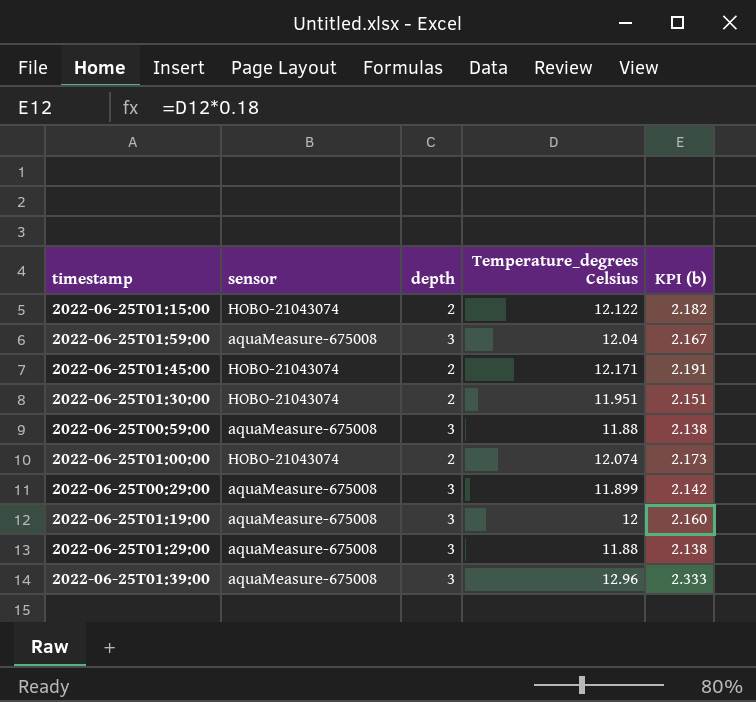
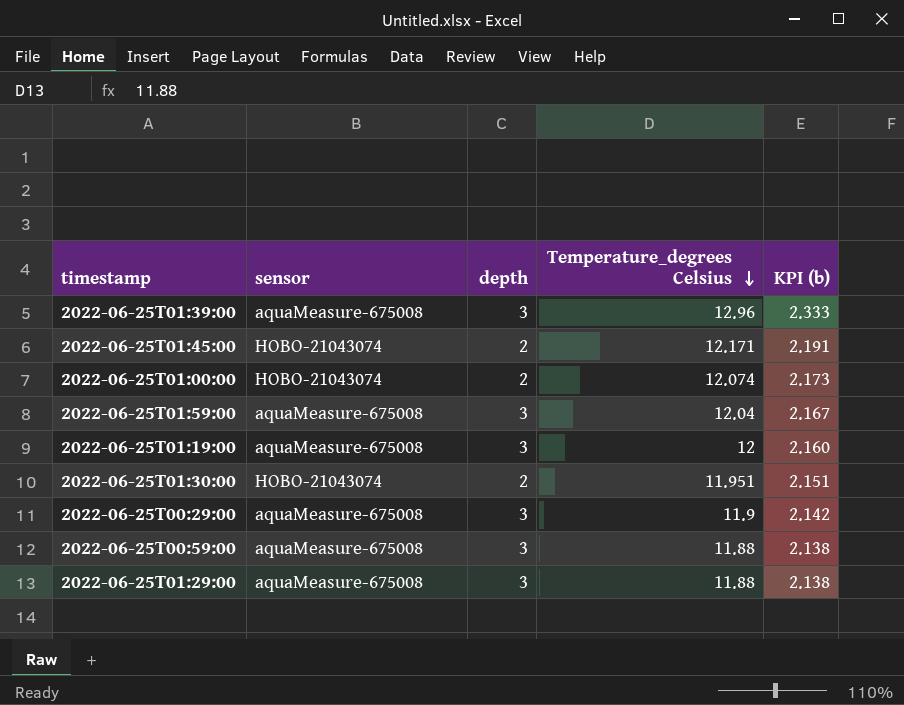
row order: none -> Temperature_degrees Celsius descending
row 2022-06-25T01:15:00: HOBO-21043074 | 2 | 12.122 | 2.182 -> none
2022-06-25T00:29:00 | Temperature_degrees Celsius: 11.899 -> 11.9

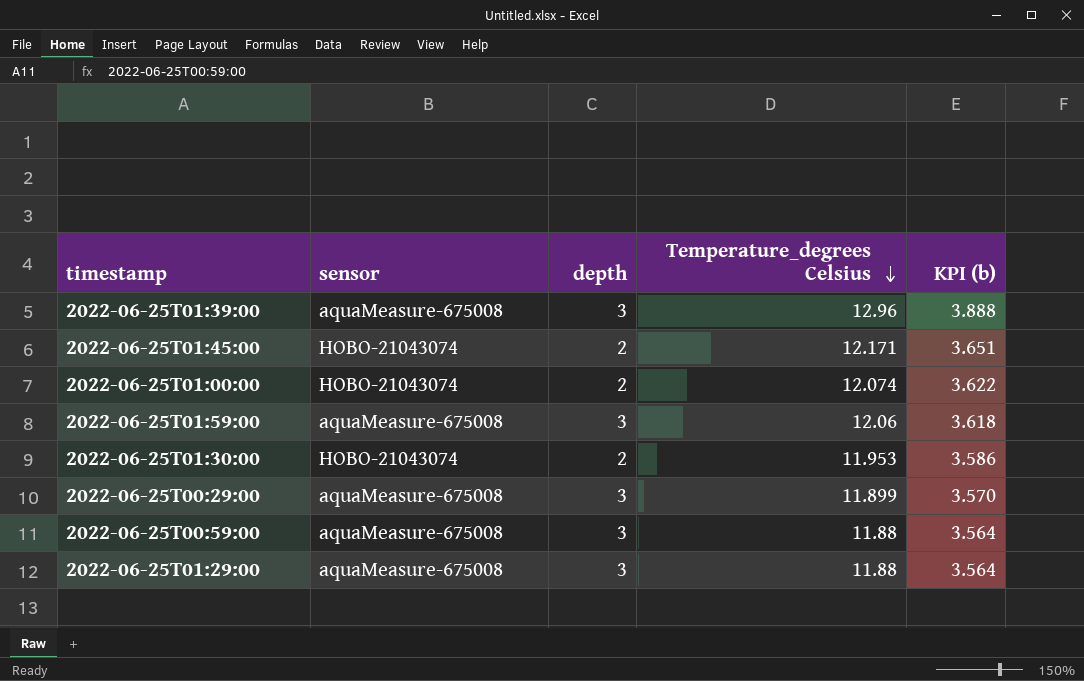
column KPI (b) | formula: [Temperature_degrees Celsius] * 0.18 -> [Temperature_degrees Celsius] * 0.3
row 2022-06-25T01:19:00: aquaMeasure-675008 | 3 | 12 | 2.160 -> none
2022-06-25T01:59:00 | Temperature_degrees Celsius: 12.04 -> 12.06
2022-06-25T01:30:00 | Temperature_degrees Celsius: 11.951 -> 11.953
2022-06-25T00:29:00 | Temperature_degrees Celsius: 11.9 -> 11.899

